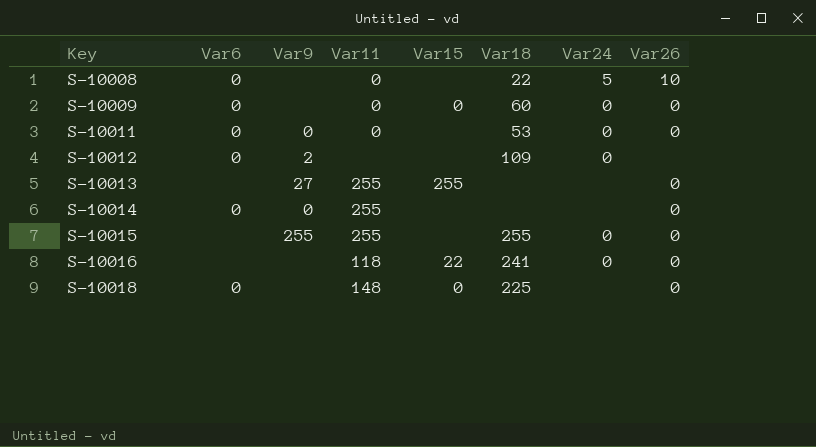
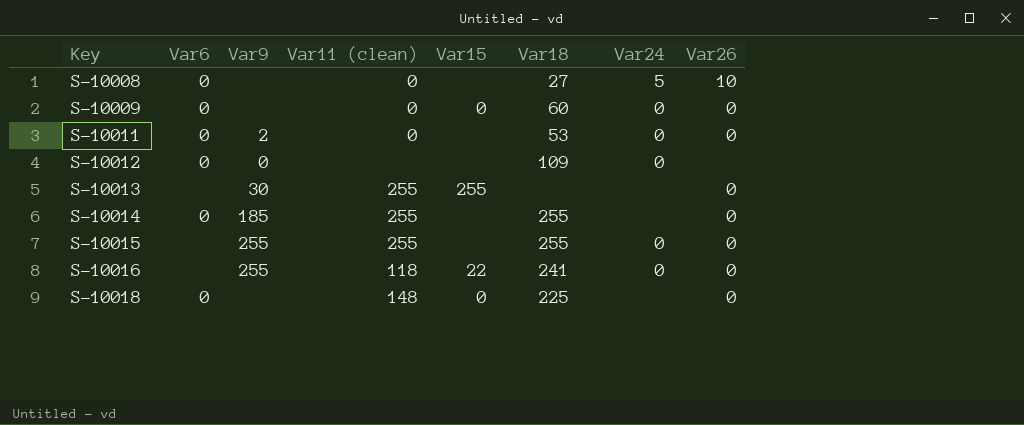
column name: Var11 -> Var11 (clean)
S-10008 | Var18: 22 -> 27
S-10011 | Var9: 0 -> 2
S-10012 | Var9: 2 -> 0
S-10013 | Var9: 27 -> 30
S-10014 | Var9: 0 -> 185
S-10014 | Var18: none -> 255
S-10016 | Var9: none -> 255

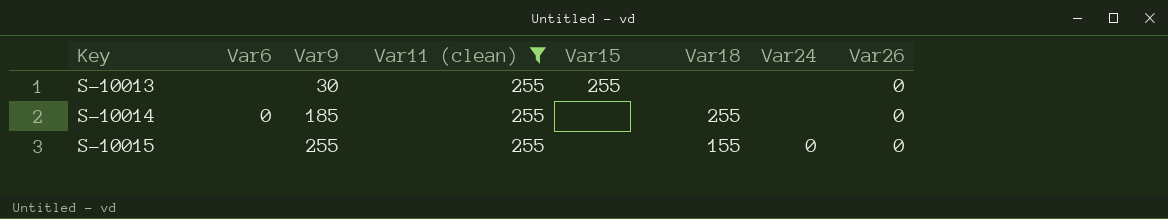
filter: none -> Var11 (clean) = 255
S-10015 | Var18: 255 -> 155

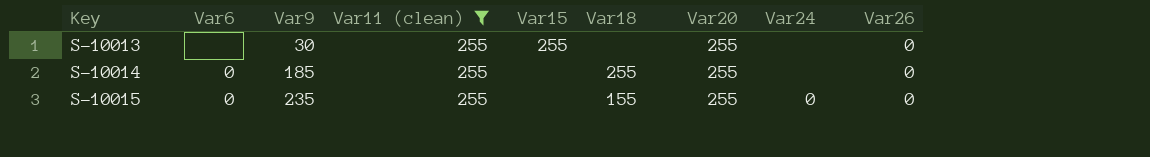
column Var20 | position: none -> 7
S-10015 | Var6: none -> 0
S-10015 | Var9: 255 -> 235

